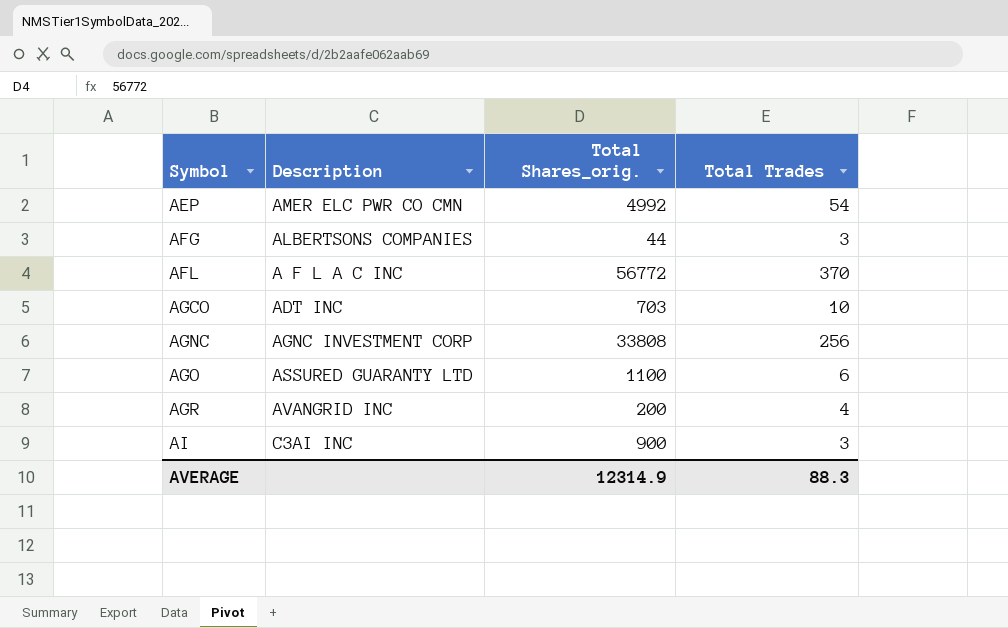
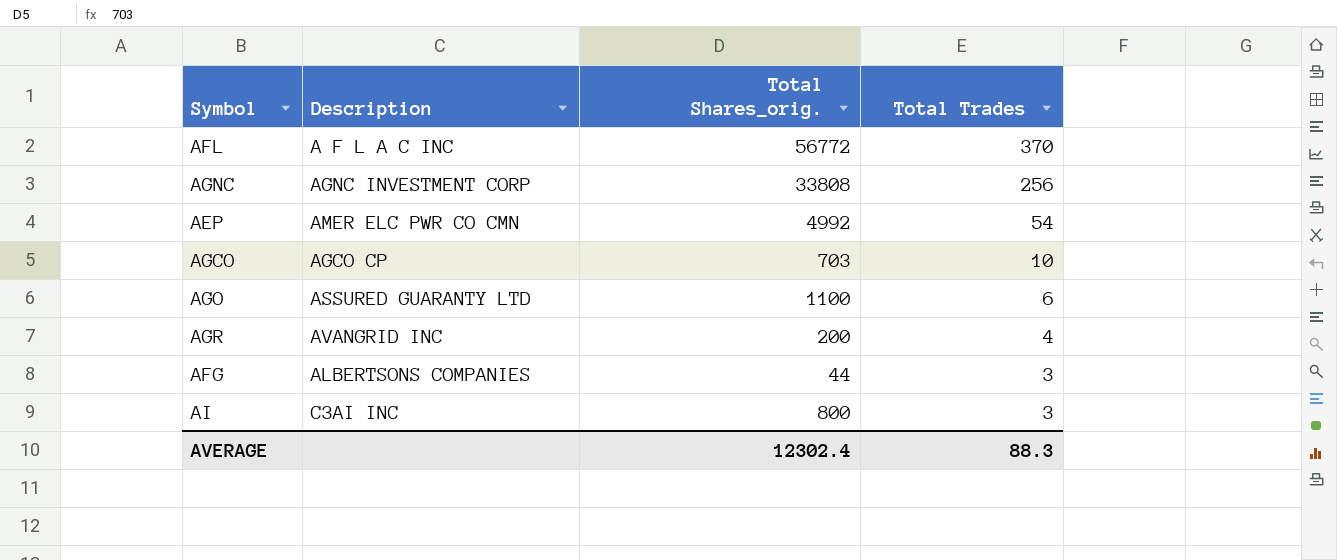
row order: Symbol ascending -> Total Trades descending
AGCO | Description: ADT INC -> AGCO CP
AI | Total Shares_orig.: 900 -> 800
AVERAGE | Total Shares_orig.: 12314.9 -> 12302.4

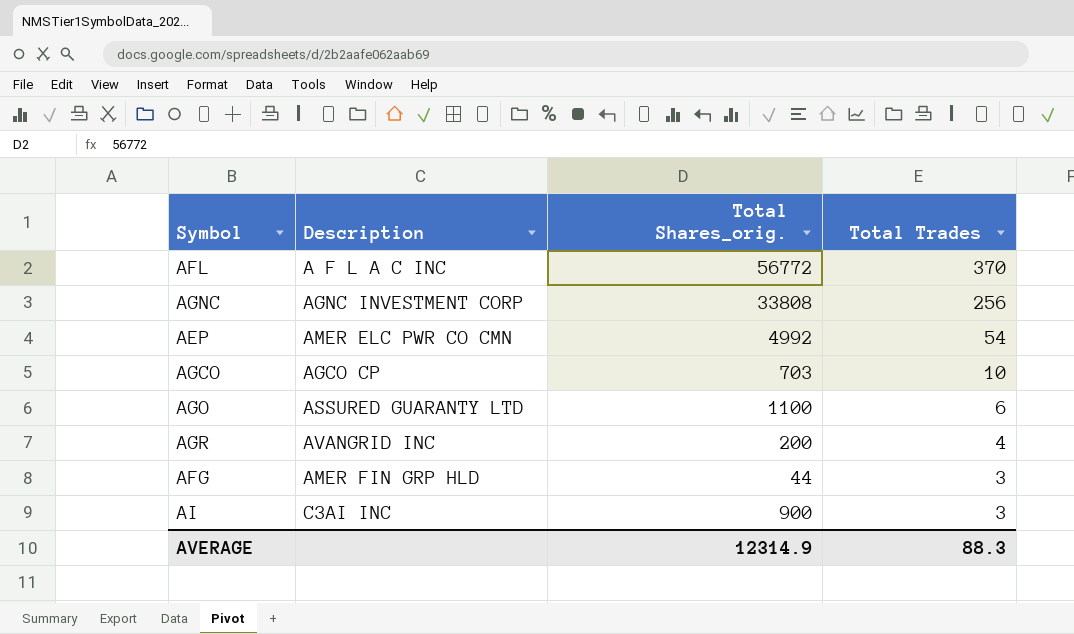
AFG | Description: ALBERTSONS COMPANIES -> AMER FIN GRP HLD
AI | Total Shares_orig.: 800 -> 900
AVERAGE | Total Shares_orig.: 12302.4 -> 12314.9

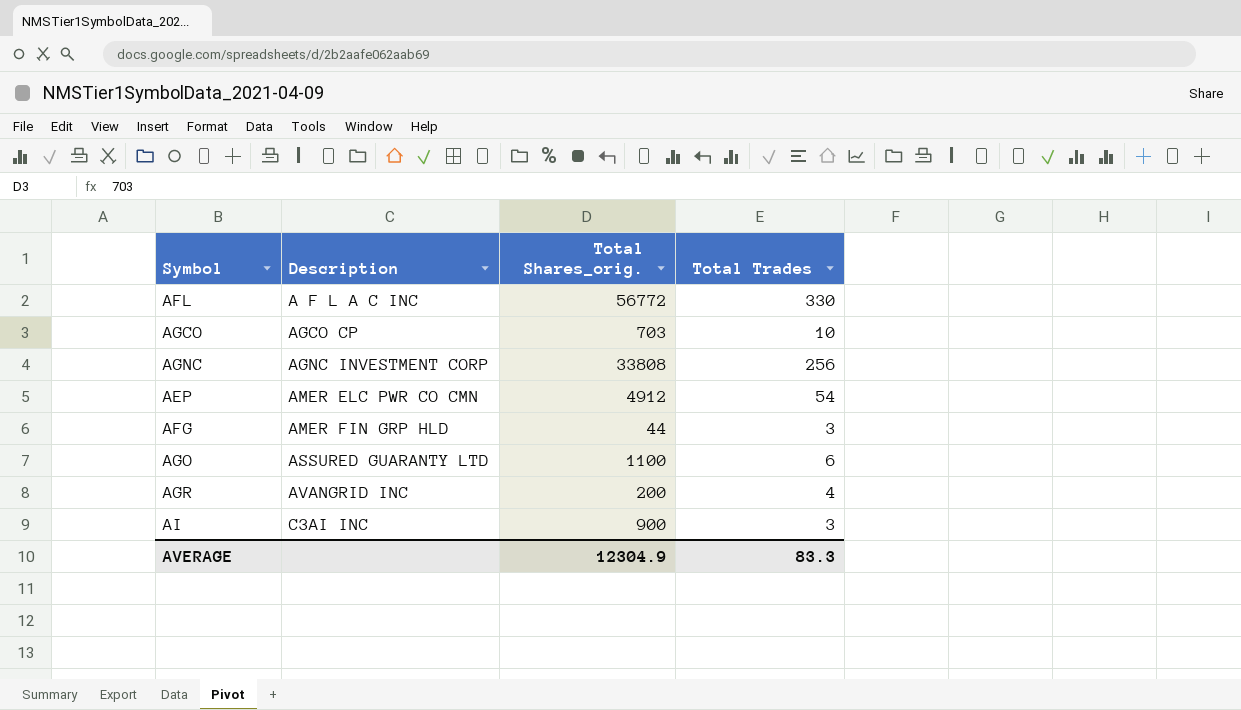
row order: Total Trades descending -> Description ascending
AFL | Total Trades: 370 -> 330
AEP | Total Shares_orig.: 4992 -> 4912
AVERAGE | Total Shares_orig.: 12314.9 -> 12304.9
AVERAGE | Total Trades: 88.3 -> 83.3

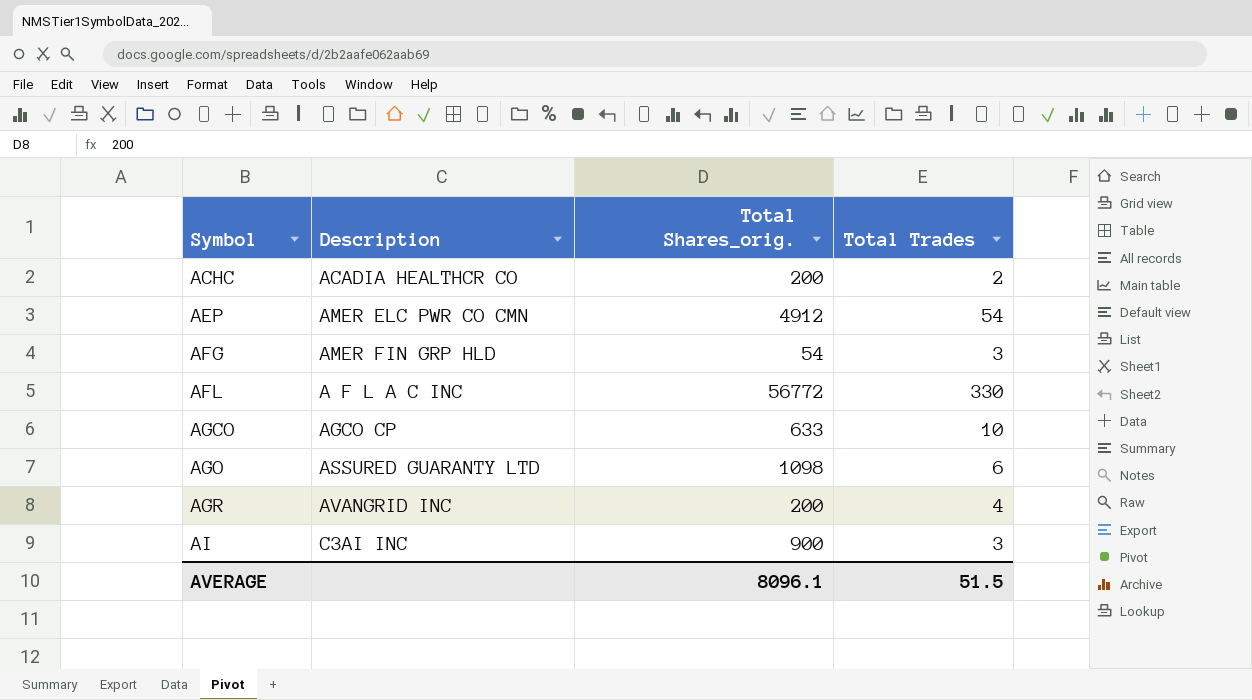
row order: Description ascending -> Symbol ascending
row AGNC: AGNC INVESTMENT CORP | 33808 | 256 -> none
row ACHC: none -> ACADIA HEALTHCR CO | 200 | 2
AFG | Total Shares_orig.: 44 -> 54
AGCO | Total Shares_orig.: 703 -> 633
AGO | Total Shares_orig.: 1100 -> 1098
AVERAGE | Total Shares_orig.: 12304.9 -> 8096.1
AVERAGE | Total Trades: 83.3 -> 51.5

